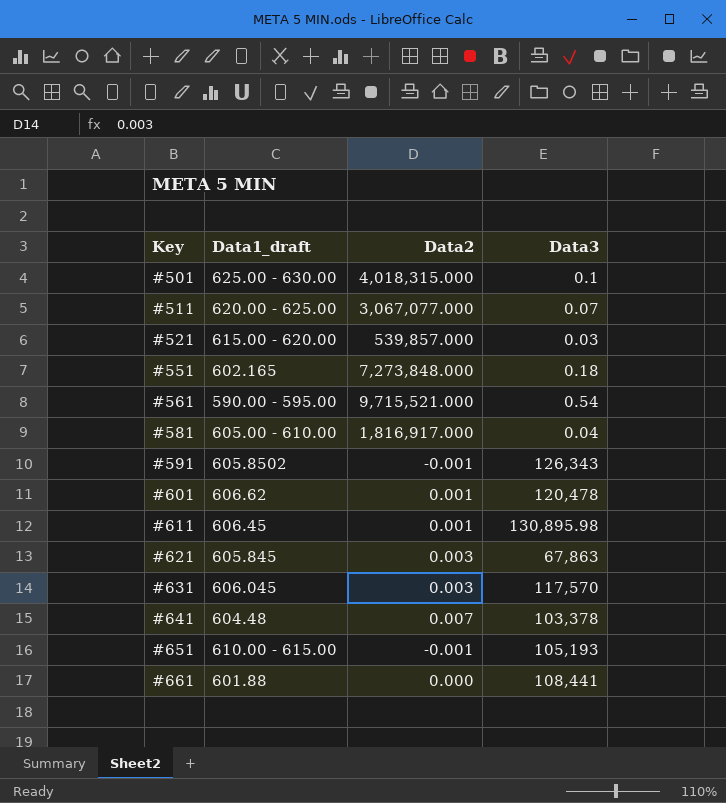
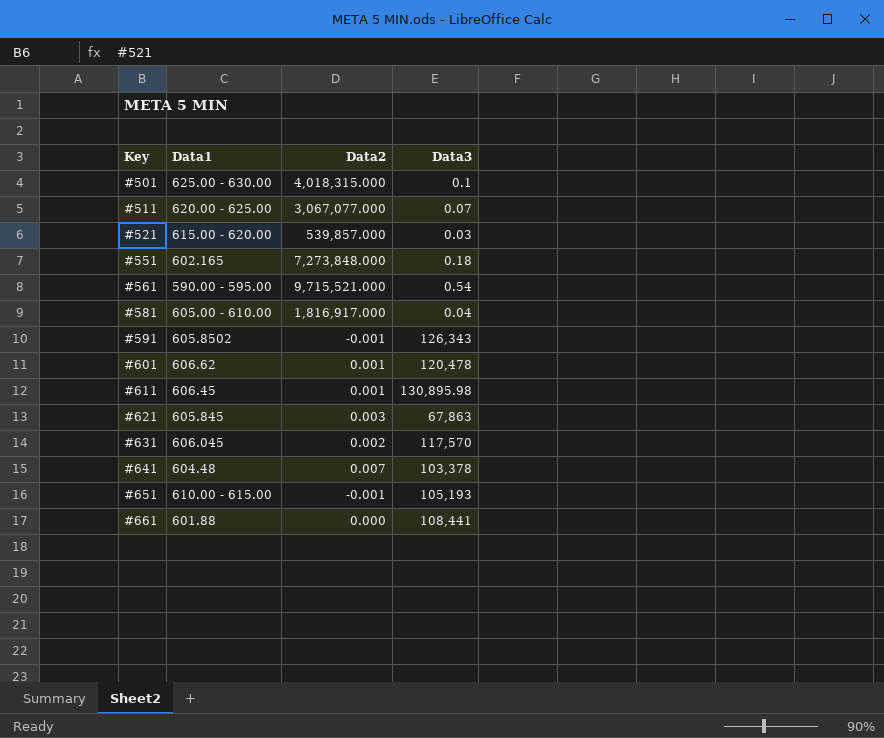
column name: Data1_draft -> Data1
#631 | Data2: 0.003 -> 0.002

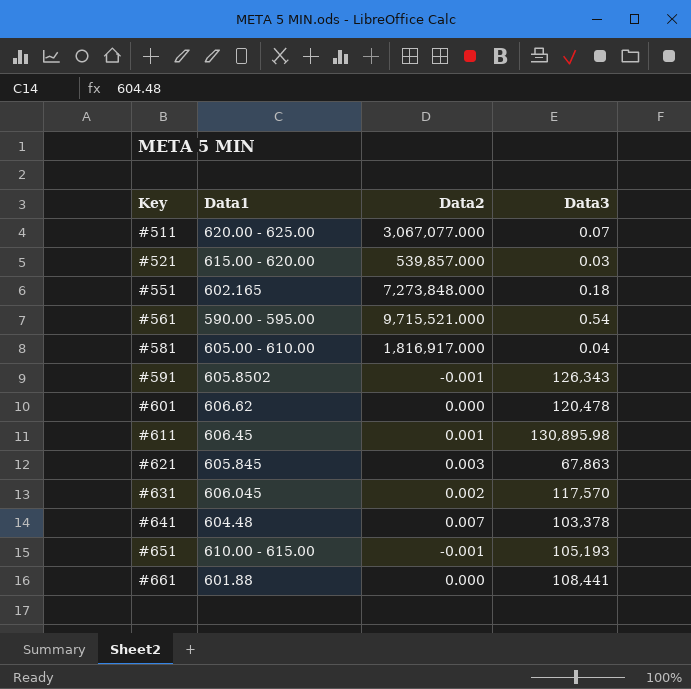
row #501: 625.00 - 630.00 | 4,018,315.000 | 0.1 -> none
#601 | Data2: 0.001 -> 0.000

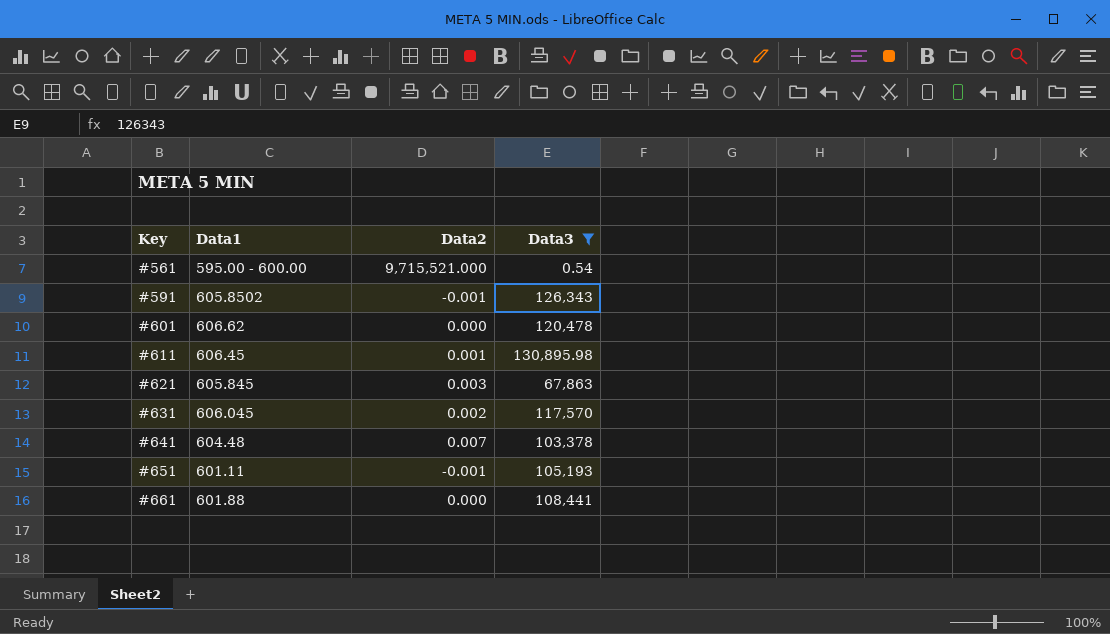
filter: none -> Data3 >= 0.54
#561 | Data1: 590.00 - 595.00 -> 595.00 - 600.00
#651 | Data1: 610.00 - 615.00 -> 601.11

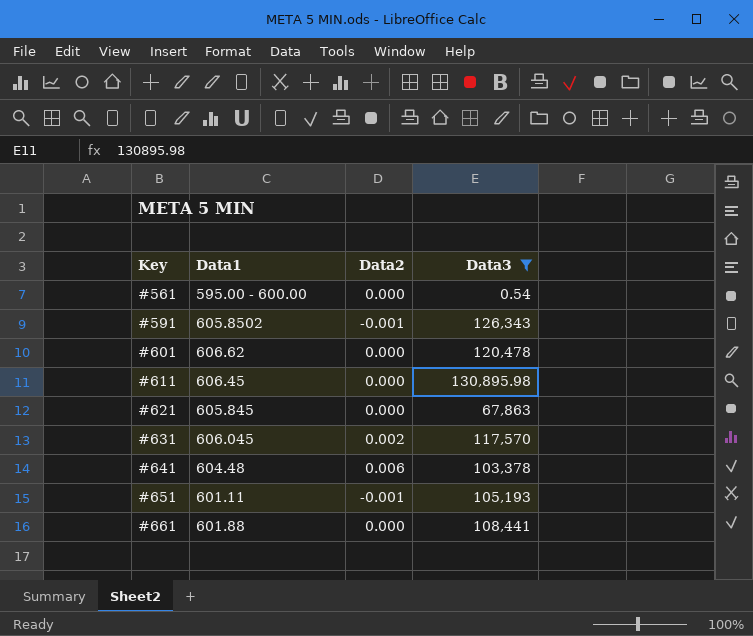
#561 | Data2: 9,715,521.000 -> 0.000
#611 | Data2: 0.001 -> 0.000
#621 | Data2: 0.003 -> 0.000
#641 | Data2: 0.007 -> 0.006

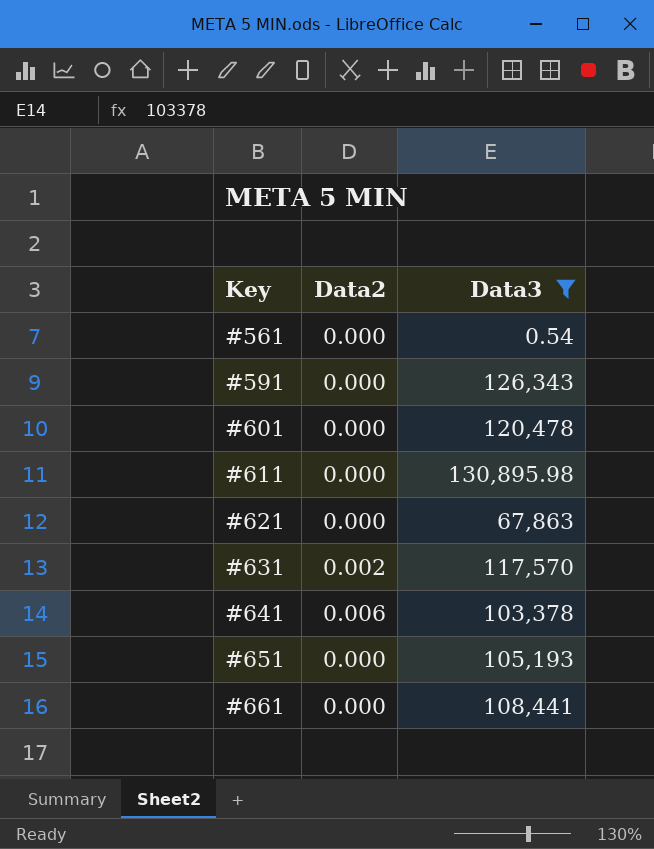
column Data1 | position: 2 -> none
#591 | Data2: -0.001 -> 0.000
#651 | Data2: -0.001 -> 0.000

